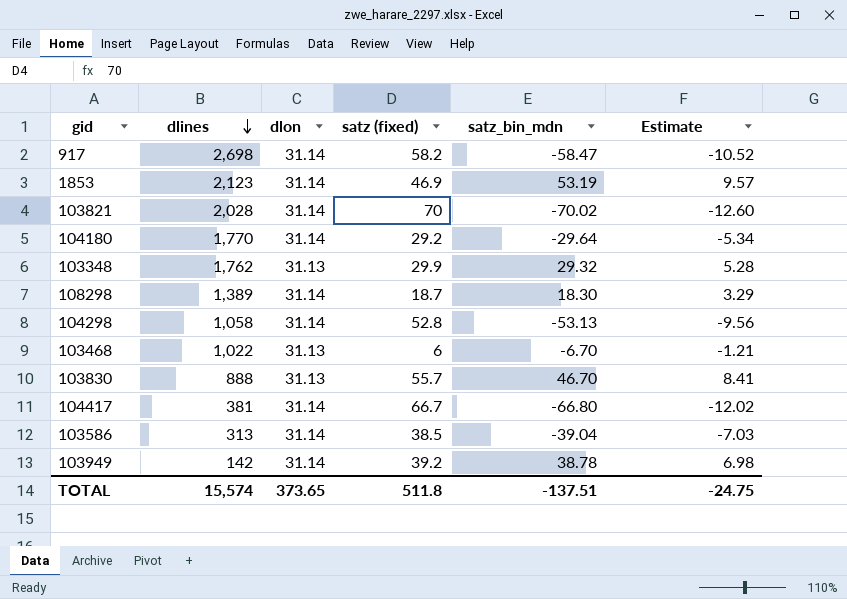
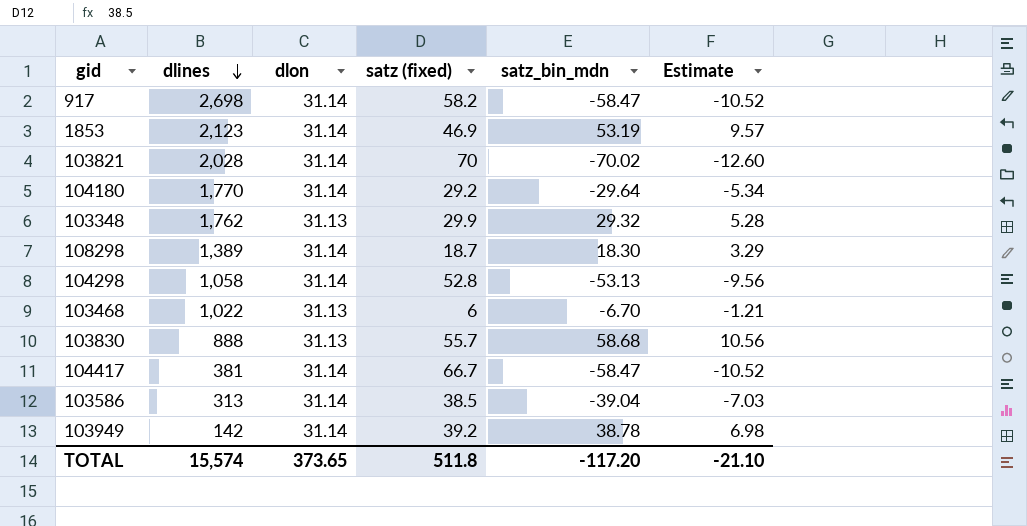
103830 | satz_bin_mdn: 46.70 -> 58.68
103830 | Estimate: 8.41 -> 10.56
104417 | satz_bin_mdn: -66.80 -> -58.47
104417 | Estimate: -12.02 -> -10.52
TOTAL | satz_bin_mdn: -137.51 -> -117.20
TOTAL | Estimate: -24.75 -> -21.10

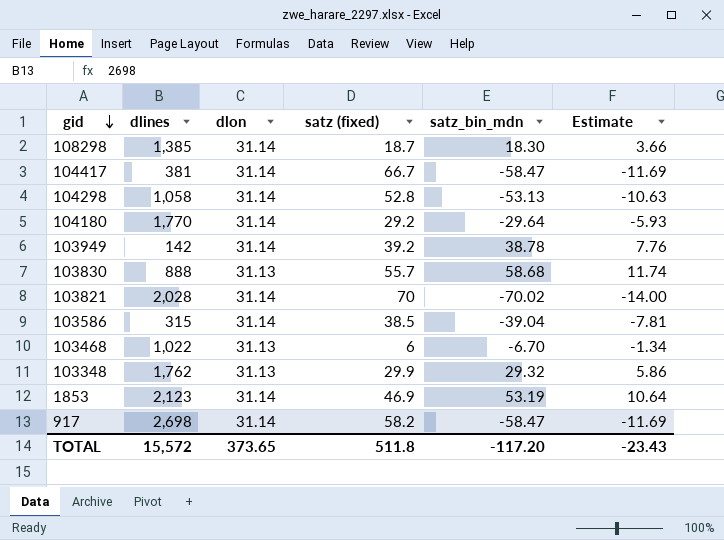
row order: dlines descending -> gid descending
column Estimate | formula: [satz_bin_mdn] * 0.18 -> [satz_bin_mdn] * 0.2
108298 | dlines: 1,389 -> 1,385
103586 | dlines: 313 -> 315
TOTAL | dlines: 15,574 -> 15,572
TOTAL | Estimate: -21.10 -> -23.43

